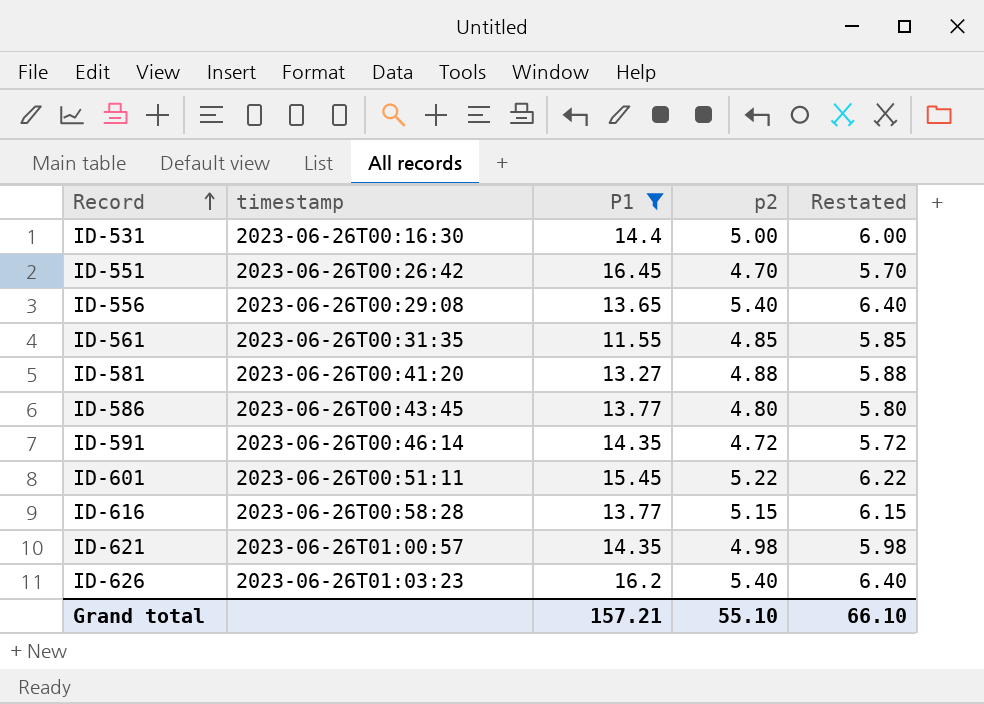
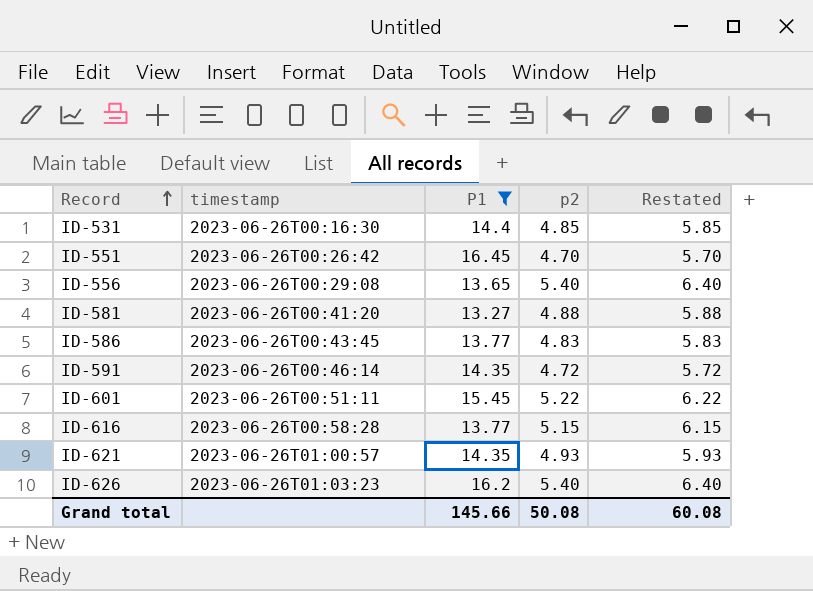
row ID-561: 2023-06-26T00:31:35 | 11.55 | 4.85 | 5.85 -> none
ID-531 | p2: 5.00 -> 4.85
ID-531 | Restated: 6.00 -> 5.85
ID-586 | p2: 4.80 -> 4.83
ID-586 | Restated: 5.80 -> 5.83
ID-621 | p2: 4.98 -> 4.93
ID-621 | Restated: 5.98 -> 5.93
Grand total | P1: 157.21 -> 145.66
Grand total | p2: 55.10 -> 50.08
Grand total | Restated: 66.10 -> 60.08

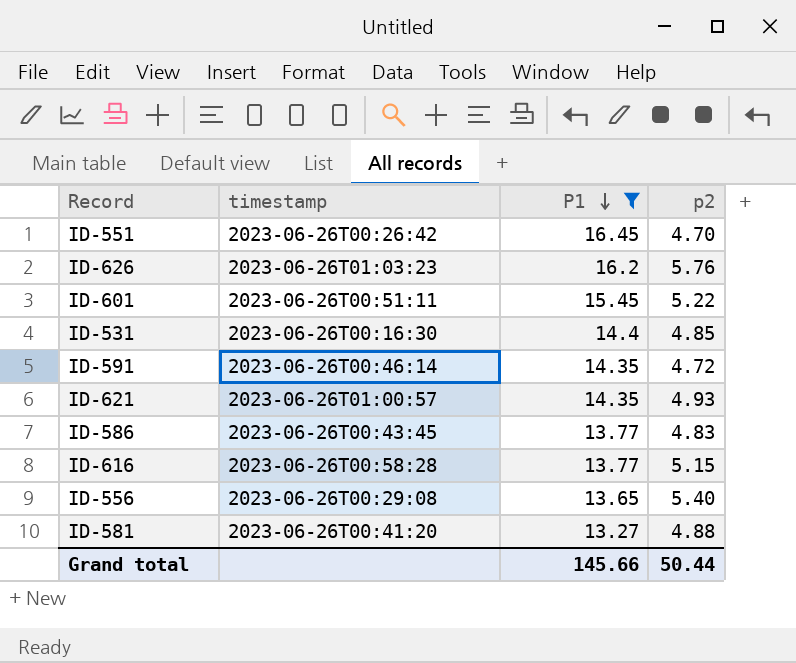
row order: Record ascending -> P1 descending
column Restated | formula: [p2] + 1 -> none
ID-626 | p2: 5.40 -> 5.76
Grand total | p2: 50.08 -> 50.44

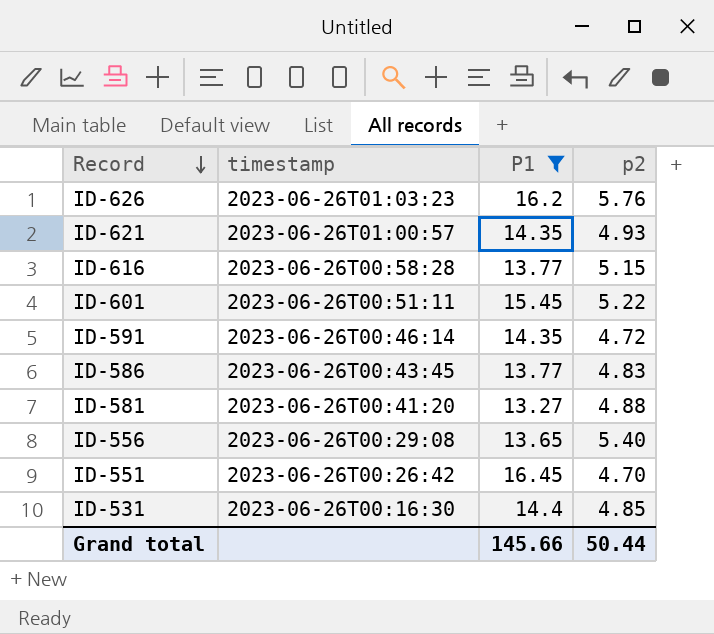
row order: P1 descending -> Record descending

